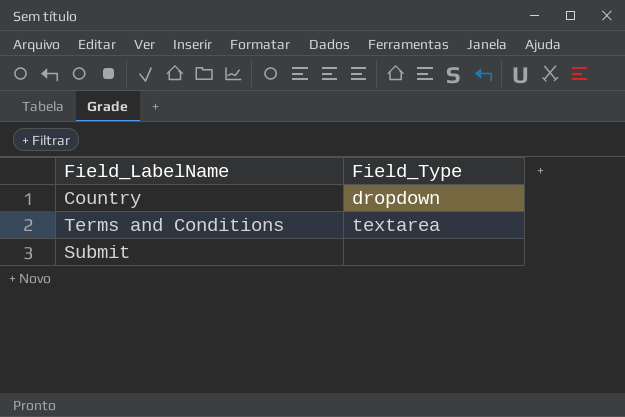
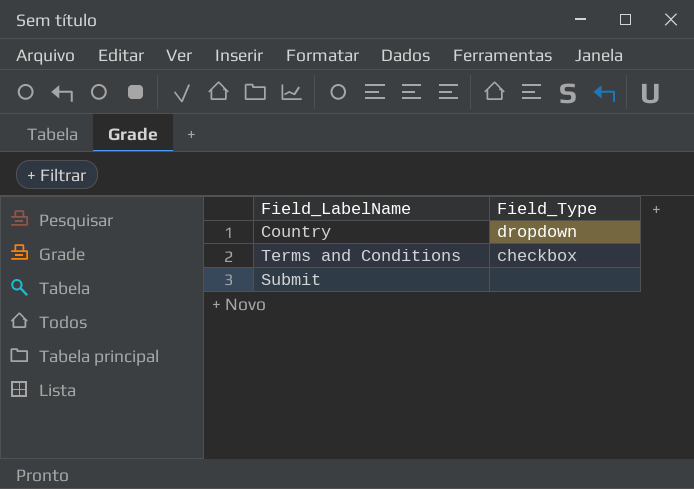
Terms and Conditions | Field_Type: textarea -> checkbox

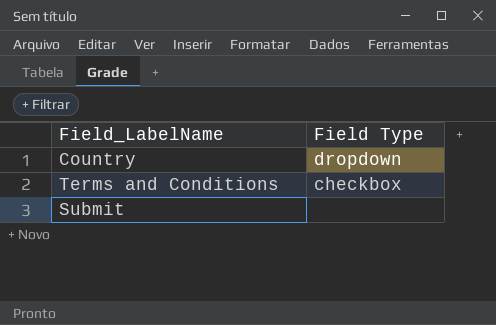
column name: Field_Type -> Field Type

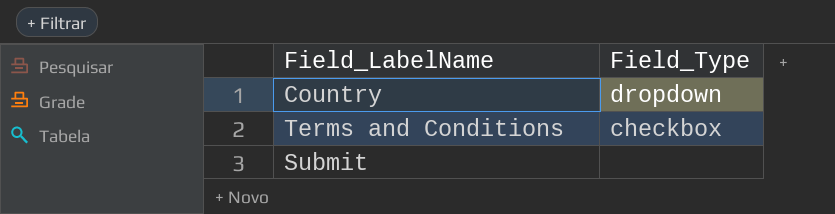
column name: Field Type -> Field_Type

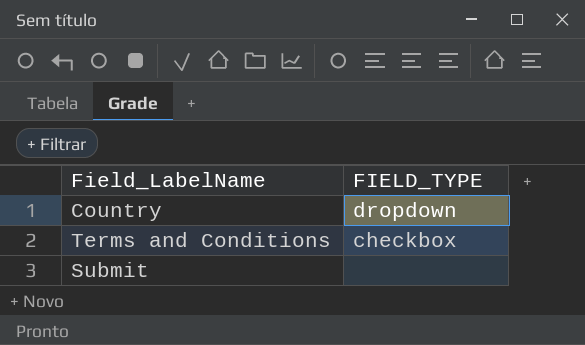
column name: Field_Type -> FIELD_TYPE

